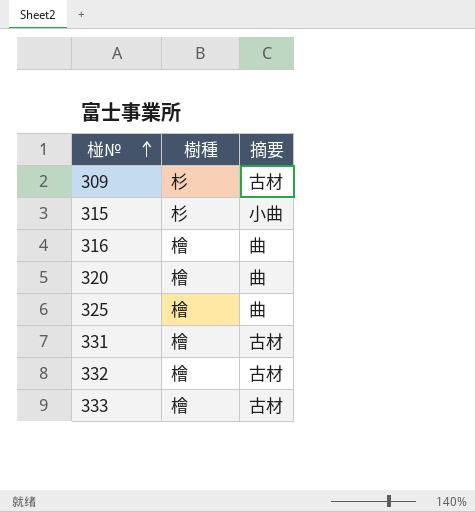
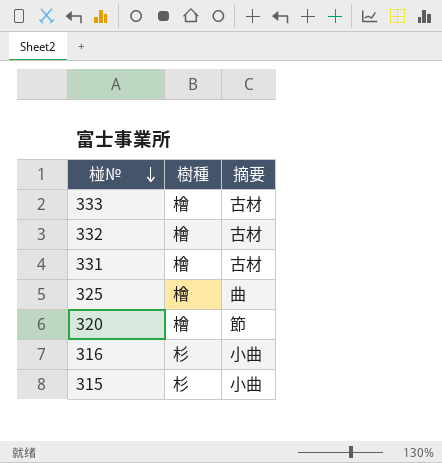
row order: 椪№ ascending -> 椪№ descending
row 309: 杉 | 古材 -> none
320 | 摘要: 曲 -> 節
316 | 樹種: 檜 -> 杉
316 | 摘要: 曲 -> 小曲

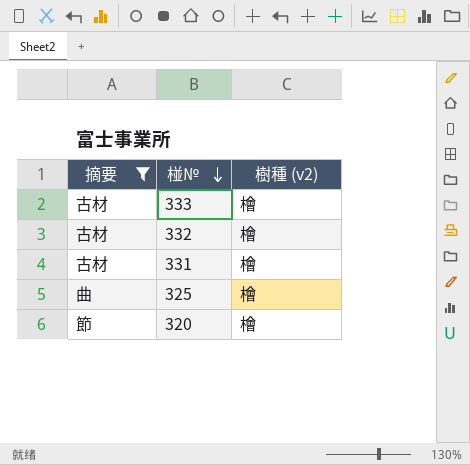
filter: none -> 摘要 != 小曲
column 摘要 | position: 3 -> 1
column name: 樹種 -> 樹種 (v2)

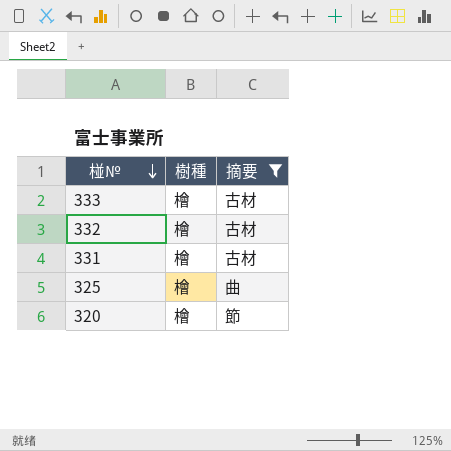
column name: 樹種 (v2) -> 樹種
column 摘要 | position: 1 -> 3

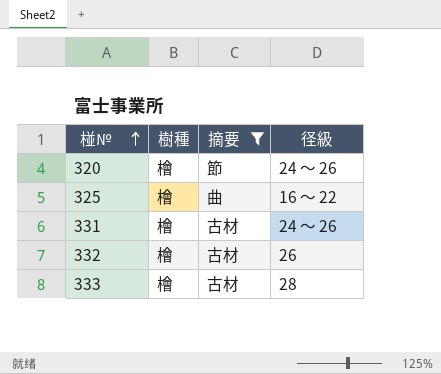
row order: 椪№ descending -> 椪№ ascending
column 径級 | position: none -> 4

